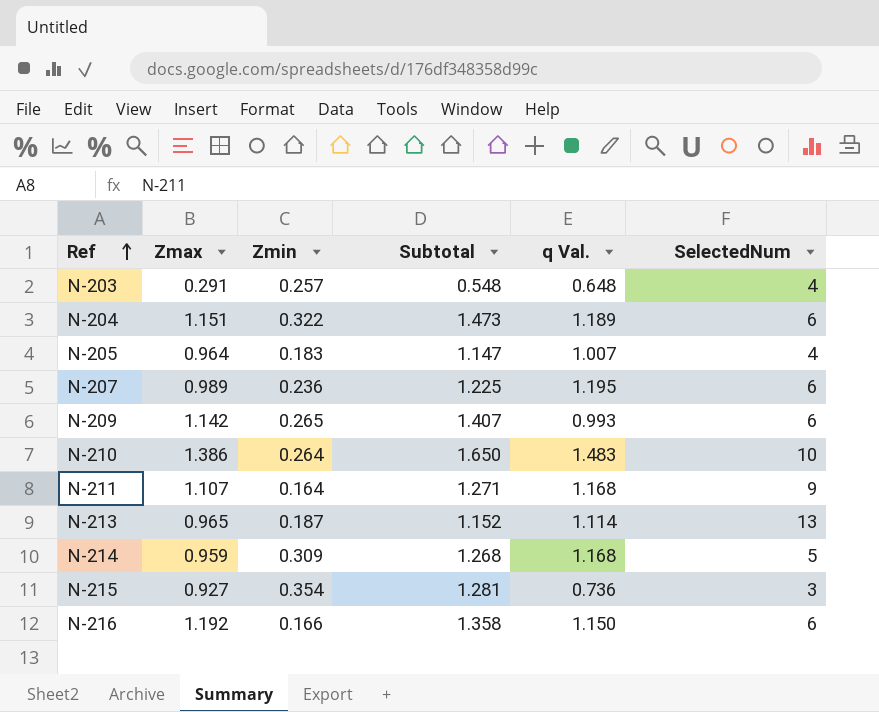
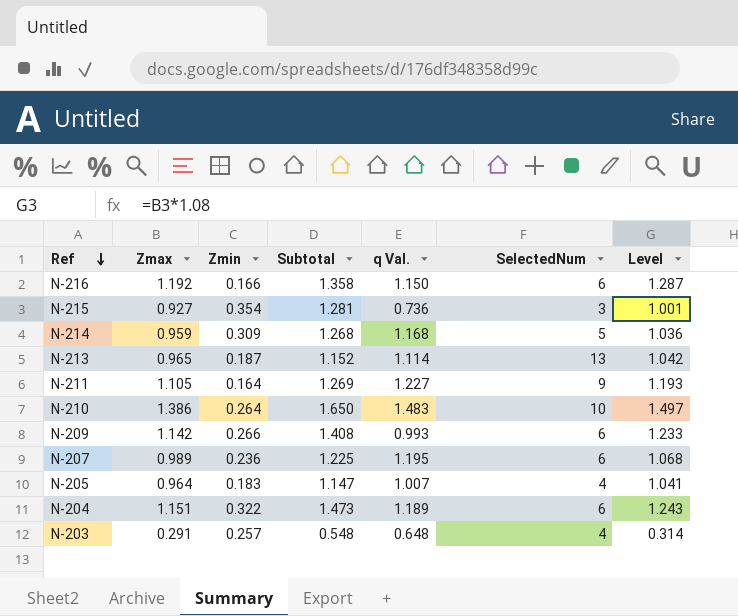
row order: Ref ascending -> Ref descending
column Level | formula: none -> [Zmax] * 1.08
N-211 | Zmax: 1.107 -> 1.105
N-211 | Subtotal: 1.271 -> 1.269
N-211 | q Val.: 1.168 -> 1.227
N-209 | Zmin: 0.265 -> 0.266
N-209 | Subtotal: 1.407 -> 1.408

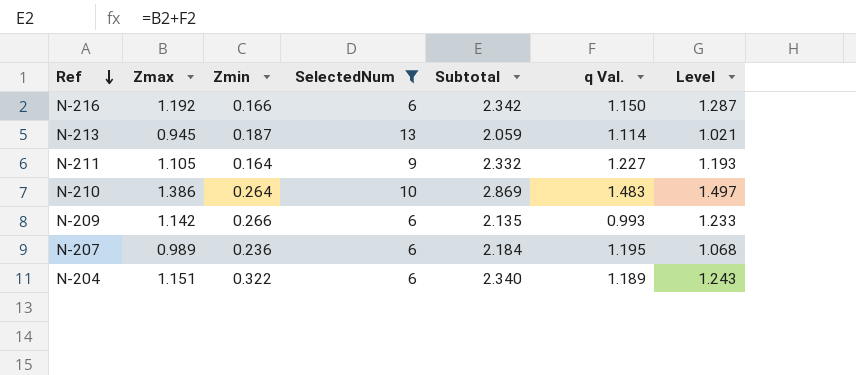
filter: none -> SelectedNum >= 6
column SelectedNum | position: 6 -> 4
column Subtotal | formula: [Zmax] + [Zmin] -> [Zmax] + [q Val.]
N-213 | Zmax: 0.965 -> 0.945
N-213 | Level: 1.042 -> 1.021

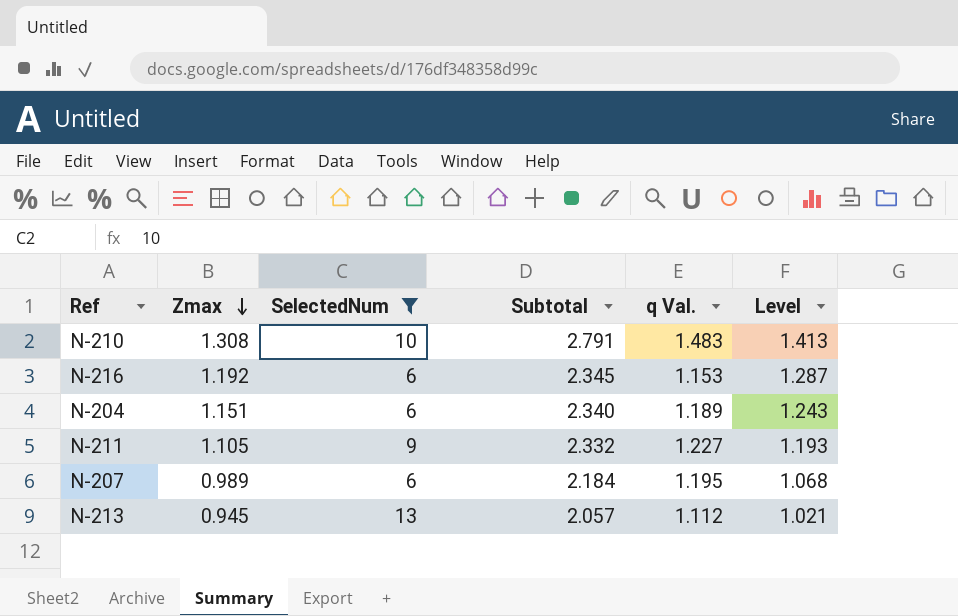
row order: Ref descending -> Zmax descending
column Zmin | position: 3 -> none
row N-209: 1.142 | 0.266 | 6 | 2.135 | 0.993 | 1.233 -> none
N-210 | Zmax: 1.386 -> 1.308
N-210 | Subtotal: 2.869 -> 2.791
N-210 | Level: 1.497 -> 1.413
N-216 | Subtotal: 2.342 -> 2.345
N-216 | q Val.: 1.150 -> 1.153
N-213 | Subtotal: 2.059 -> 2.057
N-213 | q Val.: 1.114 -> 1.112

